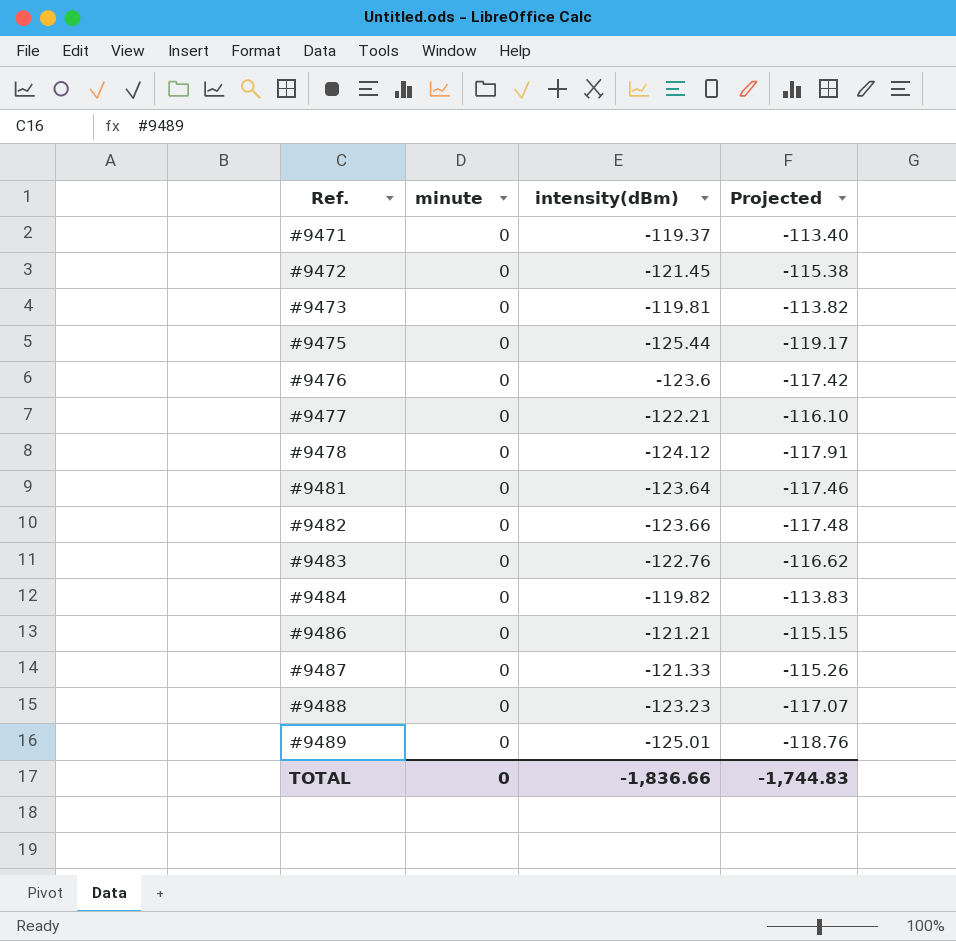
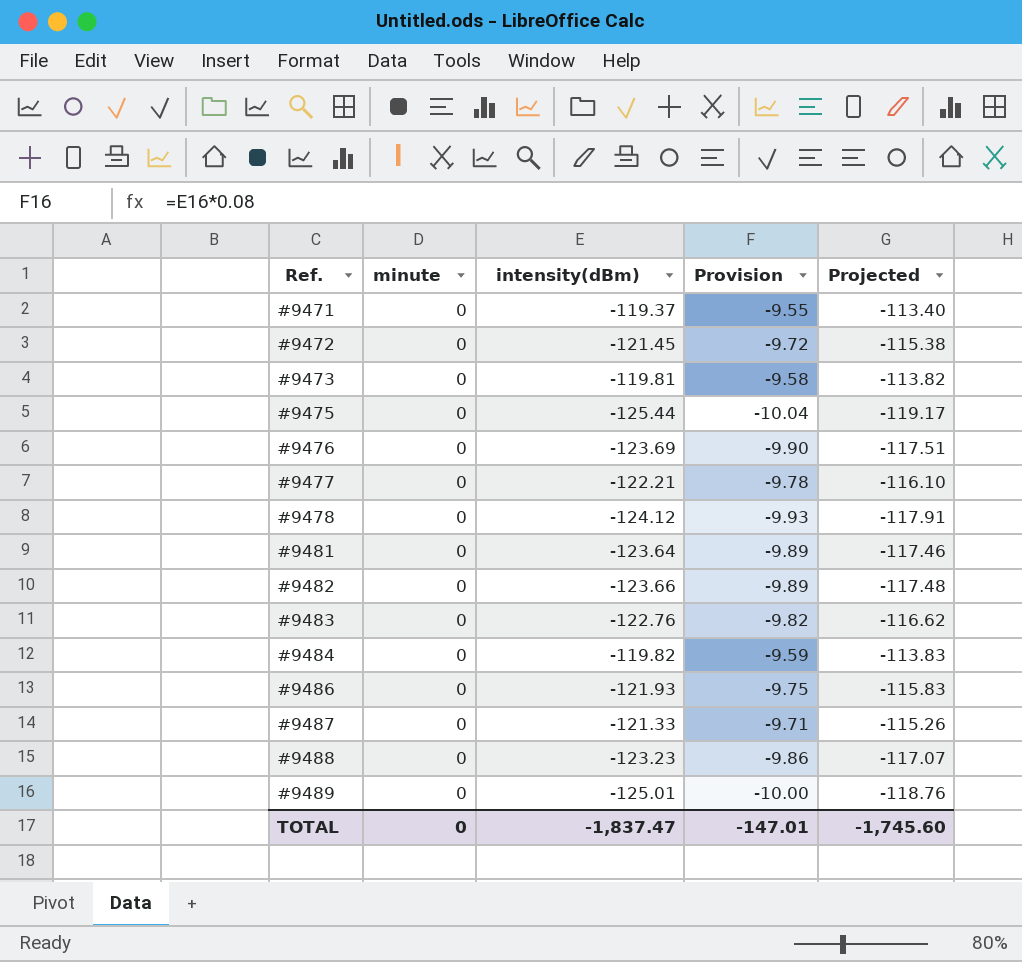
column Provision | formula: none -> [intensity(dBm)] * 0.08
#9476 | intensity(dBm): -123.6 -> -123.69
#9476 | Projected: -117.42 -> -117.51
#9486 | intensity(dBm): -121.21 -> -121.93
#9486 | Projected: -115.15 -> -115.83
TOTAL | intensity(dBm): -1,836.66 -> -1,837.47
TOTAL | Projected: -1,744.83 -> -1,745.60

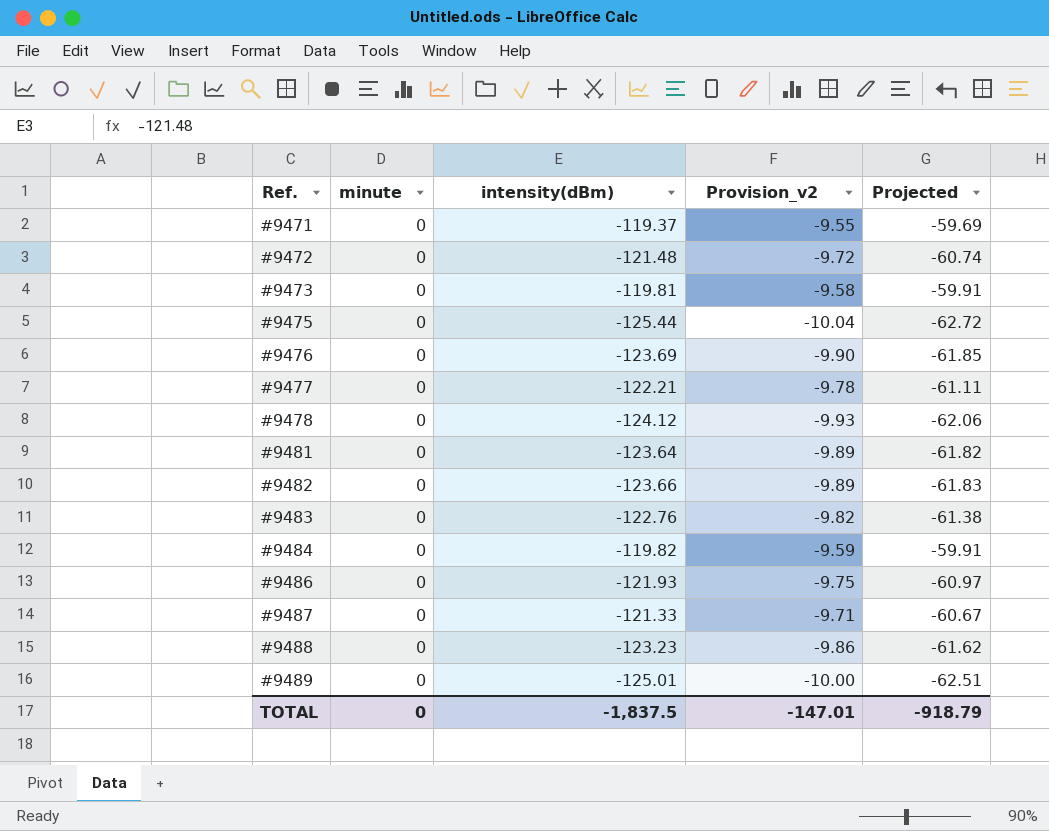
column name: Provision -> Provision_v2
column Projected | formula: [intensity(dBm)] * 0.95 -> [intensity(dBm)] * 0.5
#9472 | intensity(dBm): -121.45 -> -121.48
TOTAL | intensity(dBm): -1,837.47 -> -1,837.5
TOTAL | Projected: -1,745.60 -> -918.79

